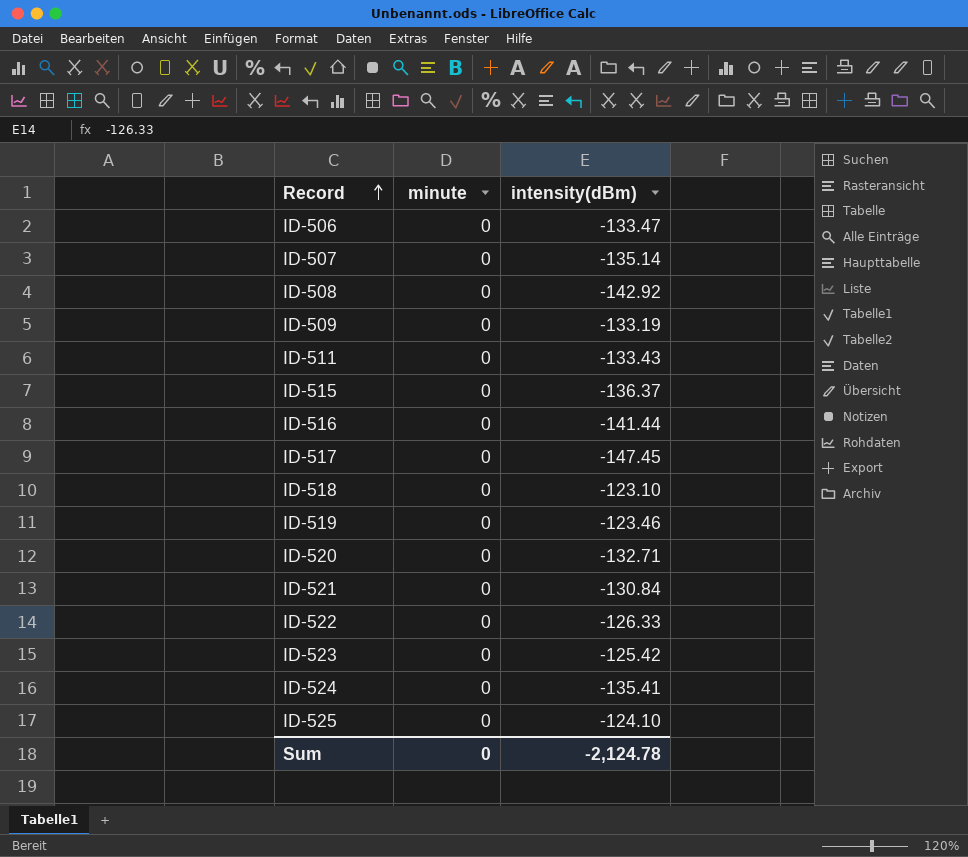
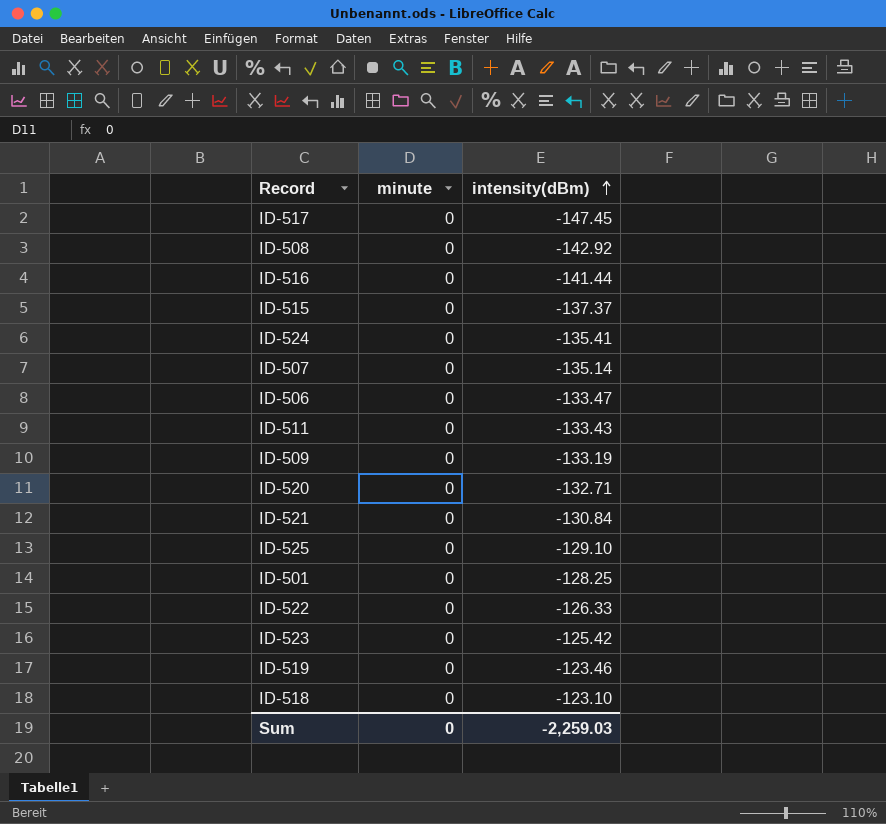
row order: Record ascending -> intensity(dBm) ascending
ID-515 | intensity(dBm): -136.37 -> -137.37
ID-525 | intensity(dBm): -124.10 -> -129.10
row ID-501: none -> 0 | -128.25
Sum | intensity(dBm): -2,124.78 -> -2,259.03

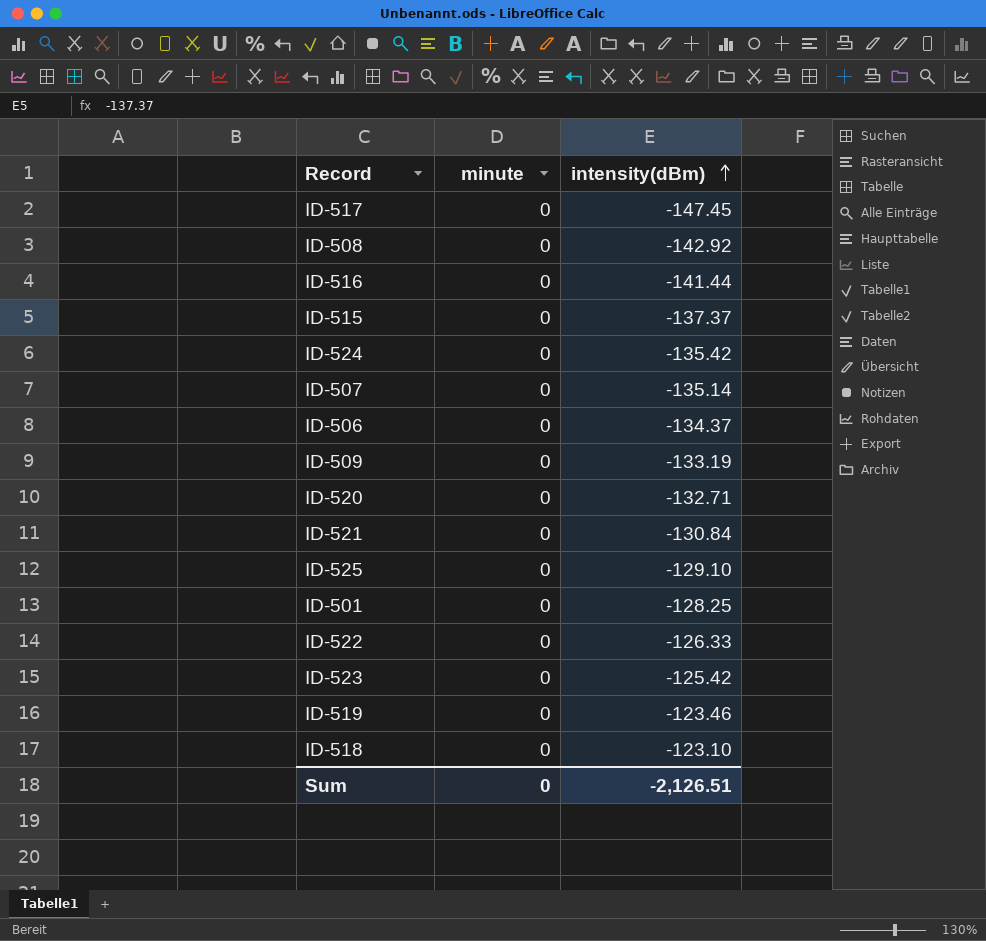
row ID-511: 0 | -133.43 -> none
ID-524 | intensity(dBm): -135.41 -> -135.42
ID-506 | intensity(dBm): -133.47 -> -134.37
Sum | intensity(dBm): -2,259.03 -> -2,126.51

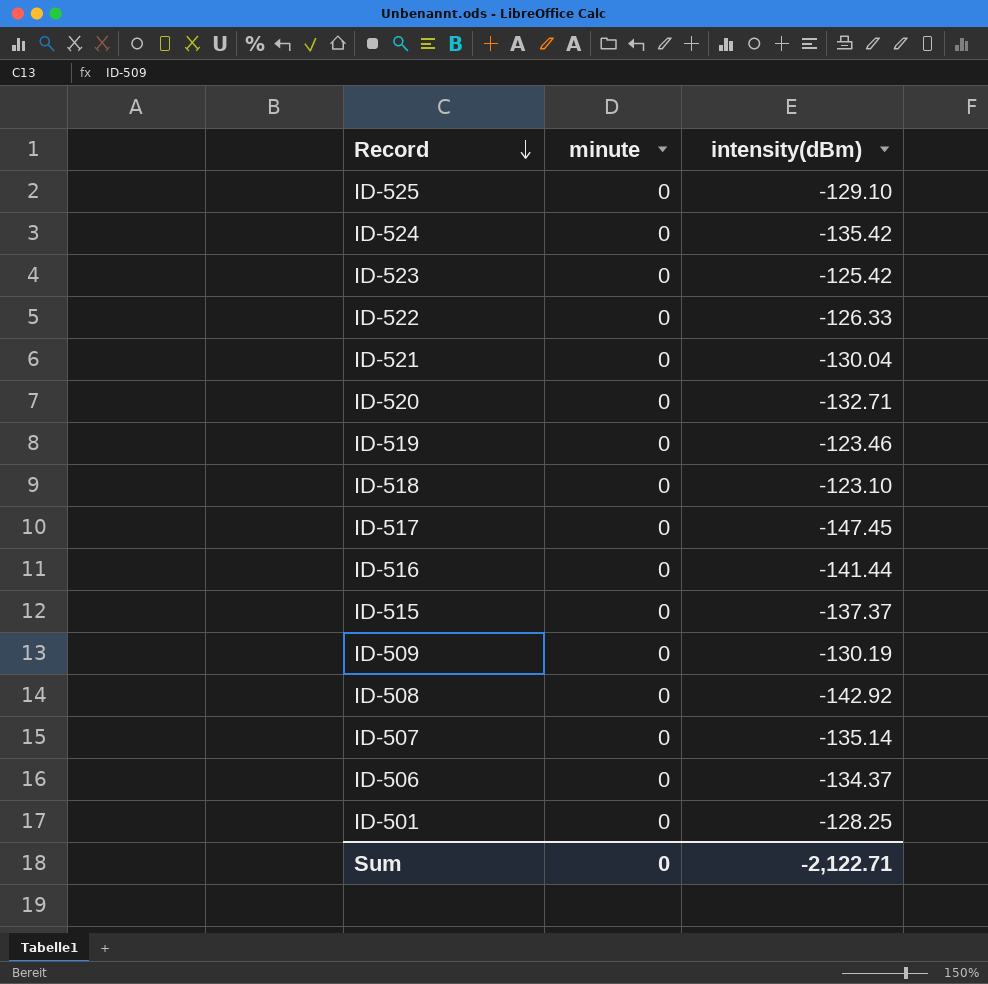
row order: intensity(dBm) ascending -> Record descending
ID-521 | intensity(dBm): -130.84 -> -130.04
ID-509 | intensity(dBm): -133.19 -> -130.19
Sum | intensity(dBm): -2,126.51 -> -2,122.71

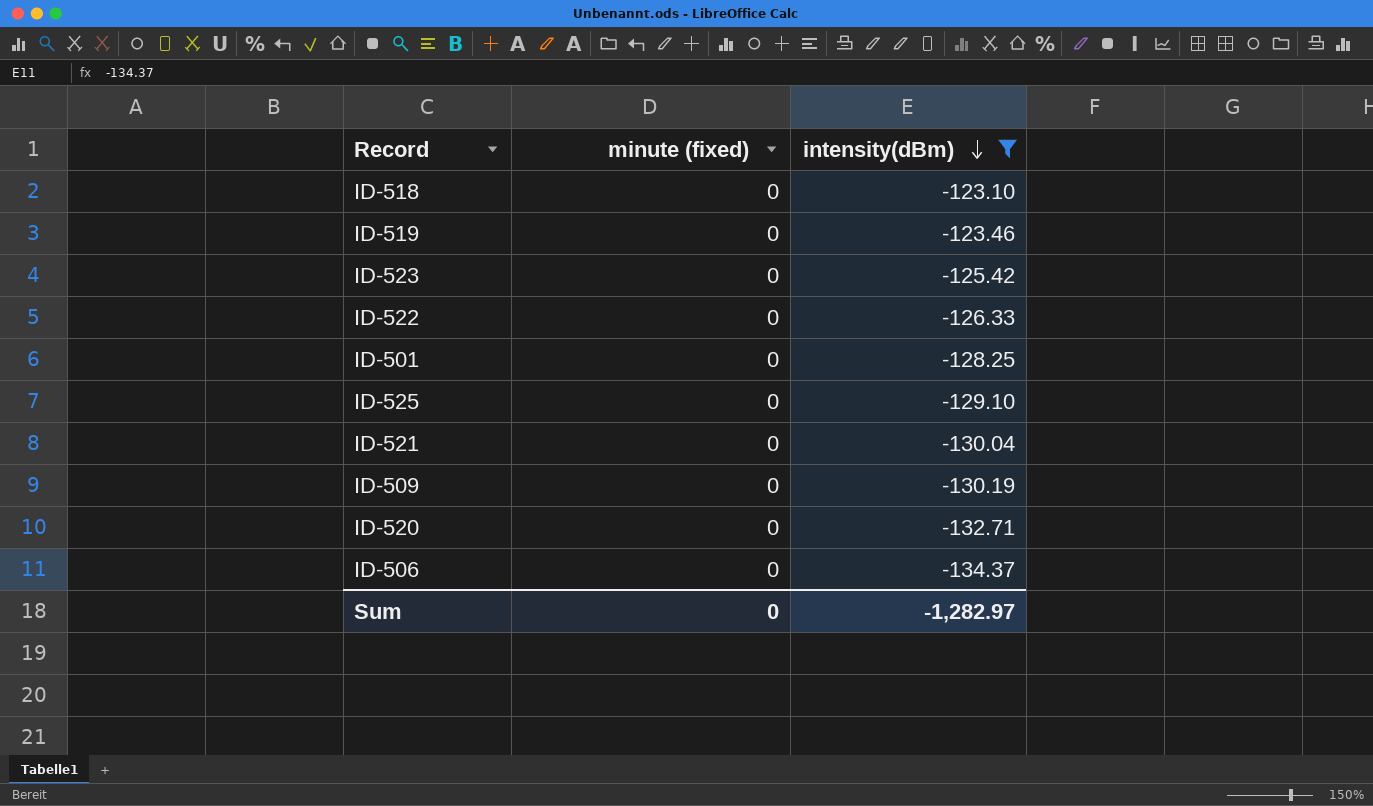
filter: none -> intensity(dBm) >= -134.37
row order: Record descending -> intensity(dBm) descending
column name: minute -> minute (fixed)
Sum | intensity(dBm): -2,122.71 -> -1,282.97

